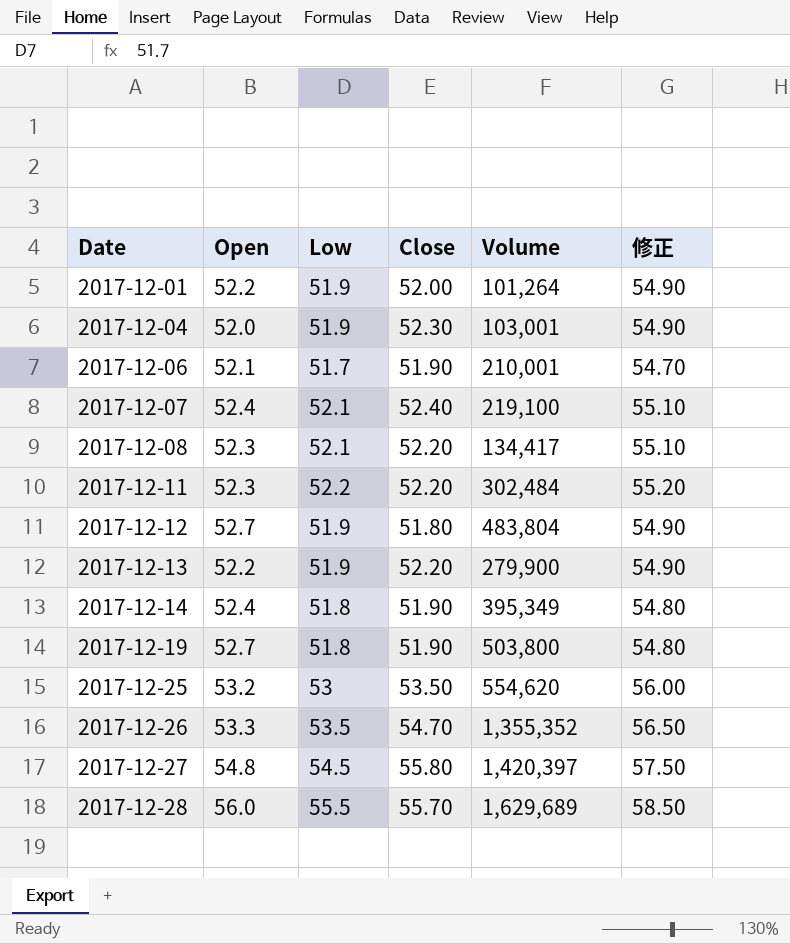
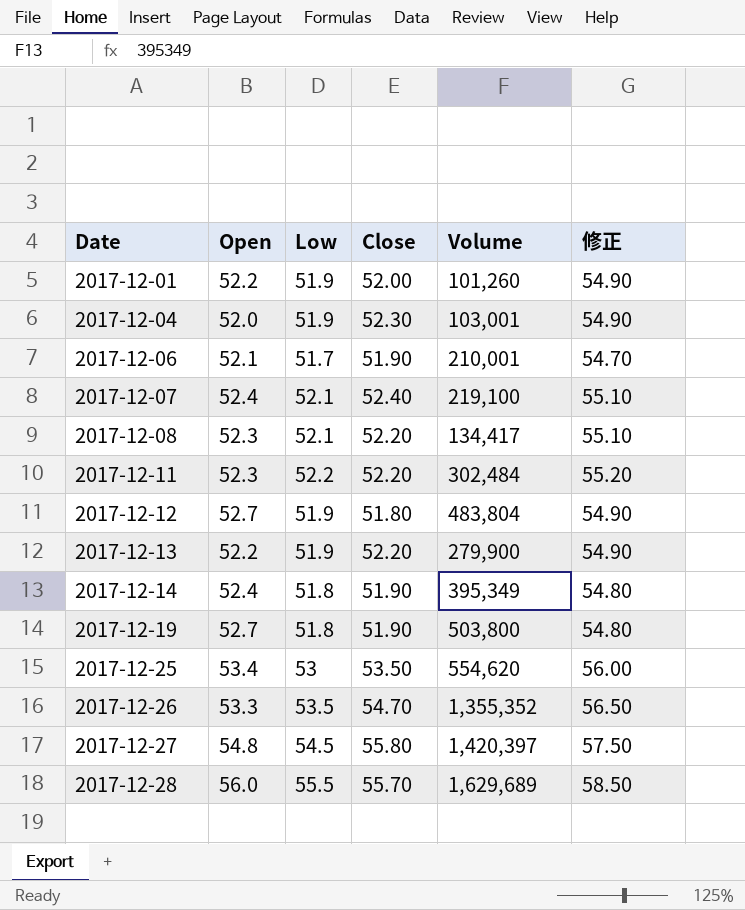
2017-12-01 | Volume: 101,264 -> 101,260
2017-12-25 | Open: 53.2 -> 53.4

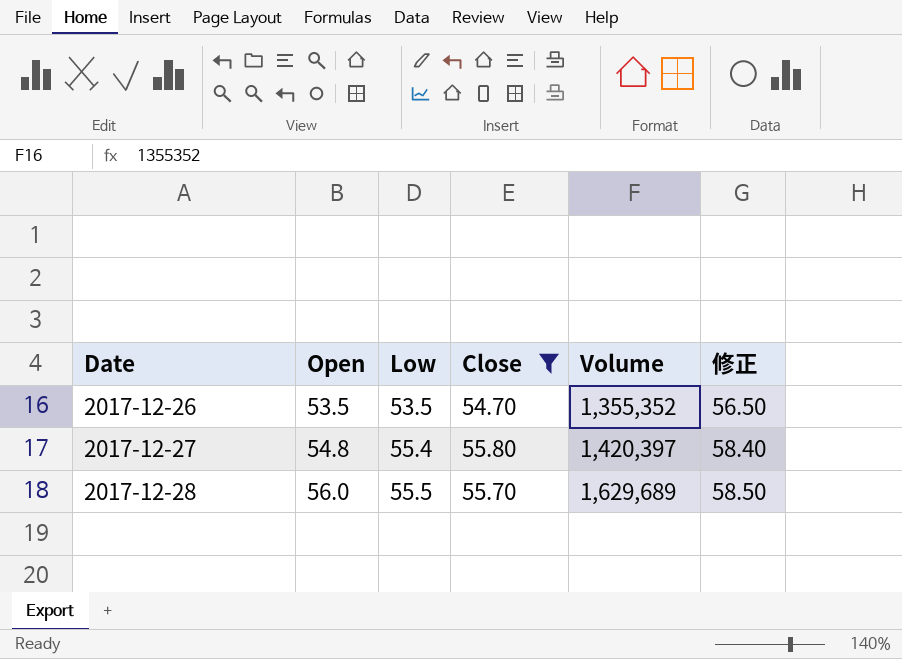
filter: none -> Close >= 54.70
2017-12-26 | Open: 53.3 -> 53.5
2017-12-27 | Low: 54.5 -> 55.4
2017-12-27 | 修正: 57.50 -> 58.40

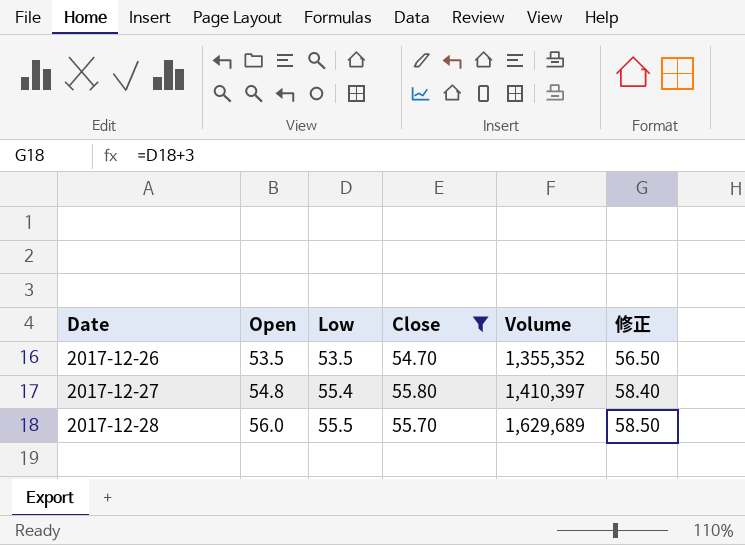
2017-12-27 | Volume: 1,420,397 -> 1,410,397

